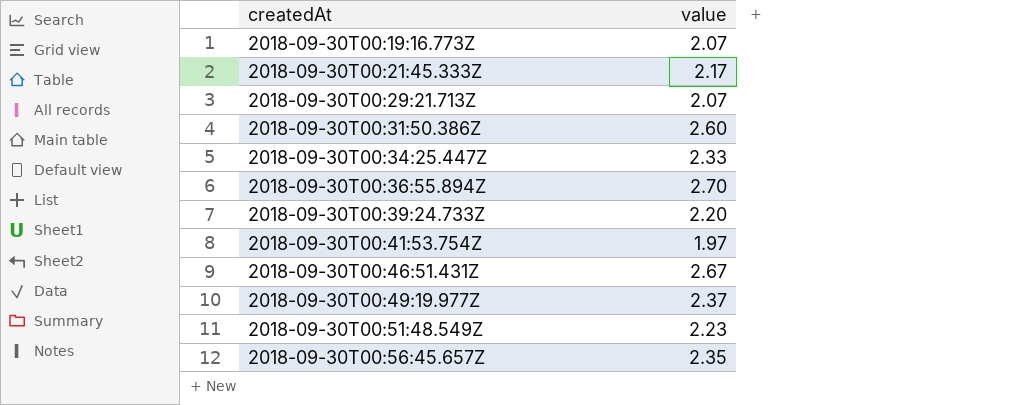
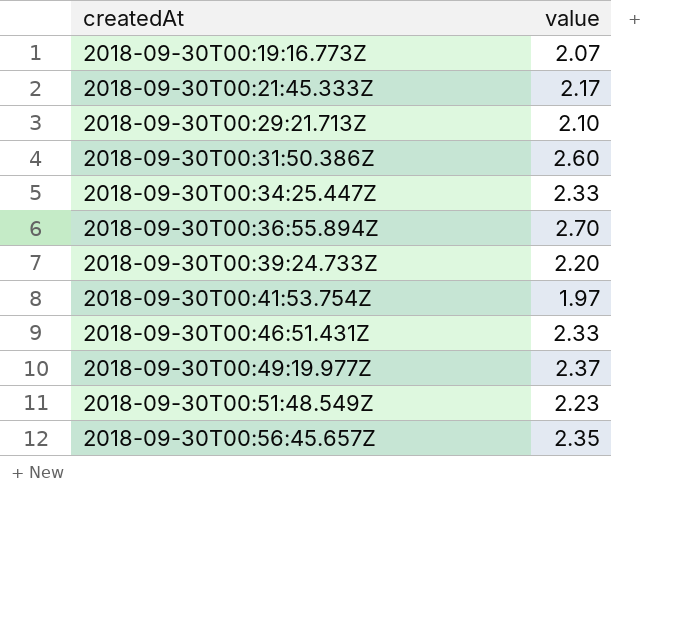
2018-09-30T00:29:21.713Z | value: 2.07 -> 2.10
2018-09-30T00:46:51.431Z | value: 2.67 -> 2.33

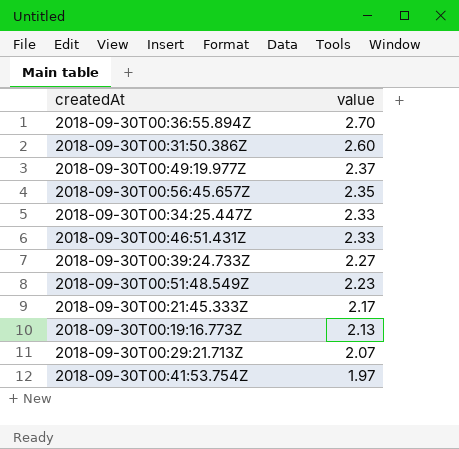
row order: createdAt ascending -> value descending
2018-09-30T00:39:24.733Z | value: 2.20 -> 2.27
2018-09-30T00:19:16.773Z | value: 2.07 -> 2.13
2018-09-30T00:29:21.713Z | value: 2.10 -> 2.07

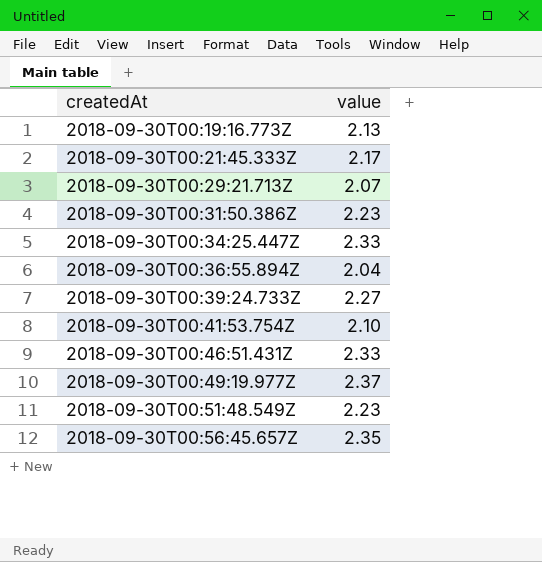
row order: value descending -> createdAt ascending
2018-09-30T00:31:50.386Z | value: 2.60 -> 2.23
2018-09-30T00:36:55.894Z | value: 2.70 -> 2.04
2018-09-30T00:41:53.754Z | value: 1.97 -> 2.10

